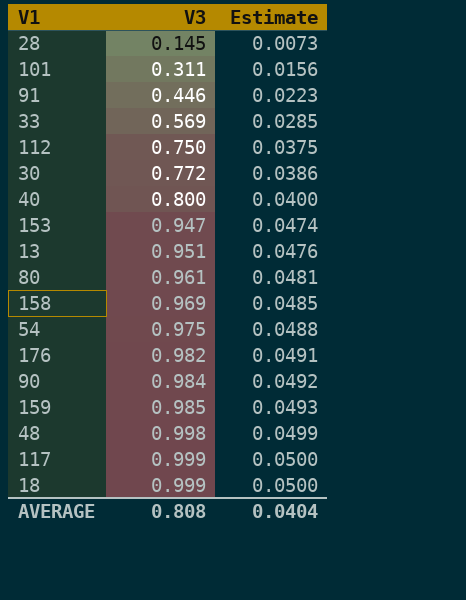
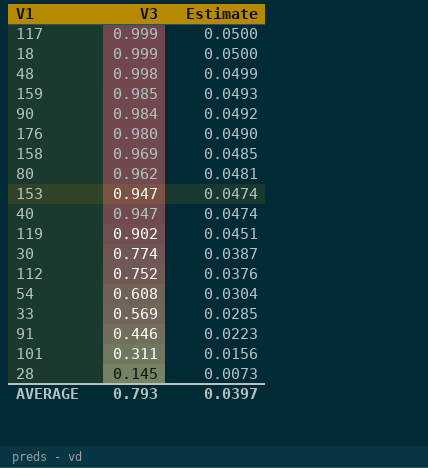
row order: V3 ascending -> V3 descending
row 13: 0.951 | 0.0476 -> none
176 | V3: 0.982 -> 0.980
176 | Estimate: 0.0491 -> 0.0490
80 | V3: 0.961 -> 0.962
40 | V3: 0.800 -> 0.947
40 | Estimate: 0.0400 -> 0.0474
row 119: none -> 0.902 | 0.0451
30 | V3: 0.772 -> 0.774
30 | Estimate: 0.0386 -> 0.0387
112 | V3: 0.750 -> 0.752
112 | Estimate: 0.0375 -> 0.0376
54 | V3: 0.975 -> 0.608
54 | Estimate: 0.0488 -> 0.0304
AVERAGE | V3: 0.808 -> 0.793
AVERAGE | Estimate: 0.0404 -> 0.0397

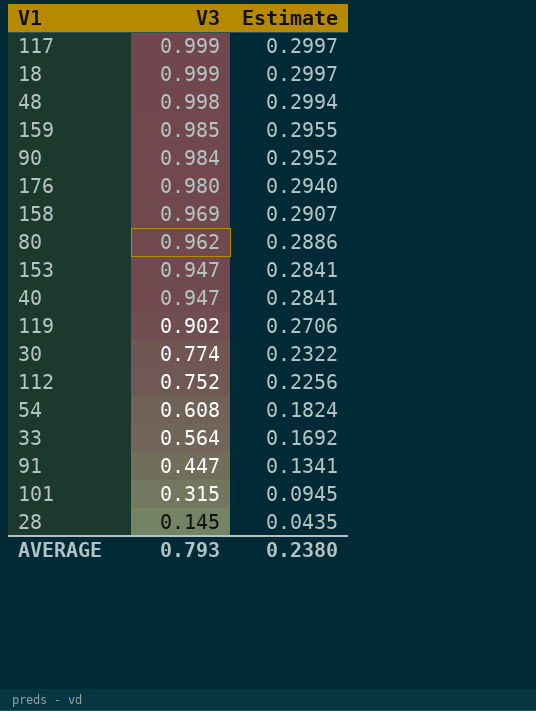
column Estimate | formula: [V3] * 0.05 -> [V3] * 0.3
33 | V3: 0.569 -> 0.564
91 | V3: 0.446 -> 0.447
101 | V3: 0.311 -> 0.315
AVERAGE | Estimate: 0.0397 -> 0.2380

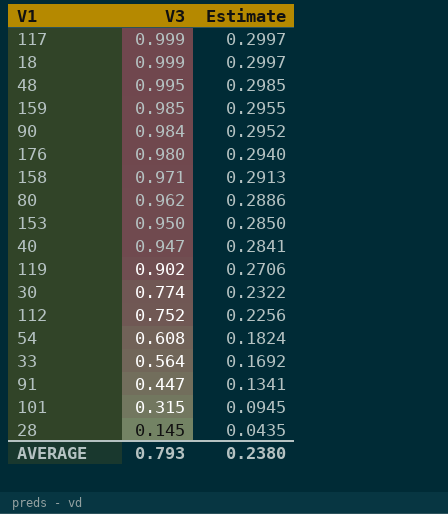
48 | V3: 0.998 -> 0.995
48 | Estimate: 0.2994 -> 0.2985
158 | V3: 0.969 -> 0.971
158 | Estimate: 0.2907 -> 0.2913
153 | V3: 0.947 -> 0.950
153 | Estimate: 0.2841 -> 0.2850

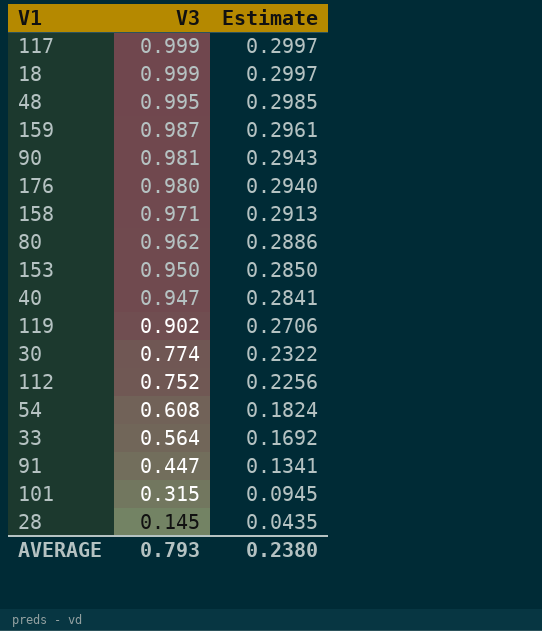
159 | V3: 0.985 -> 0.987
159 | Estimate: 0.2955 -> 0.2961
90 | V3: 0.984 -> 0.981
90 | Estimate: 0.2952 -> 0.2943

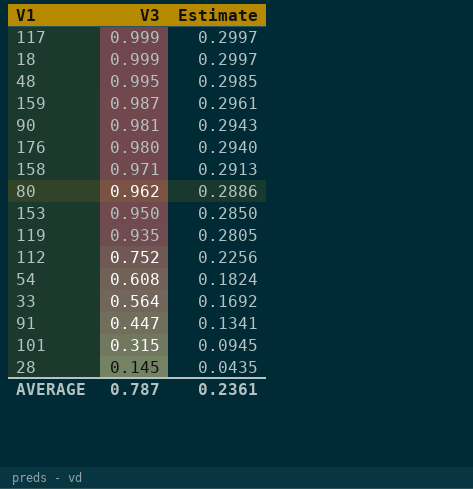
row 40: 0.947 | 0.2841 -> none
row 30: 0.774 | 0.2322 -> none
119 | V3: 0.902 -> 0.935
119 | Estimate: 0.2706 -> 0.2805
AVERAGE | V3: 0.793 -> 0.787
AVERAGE | Estimate: 0.2380 -> 0.2361

